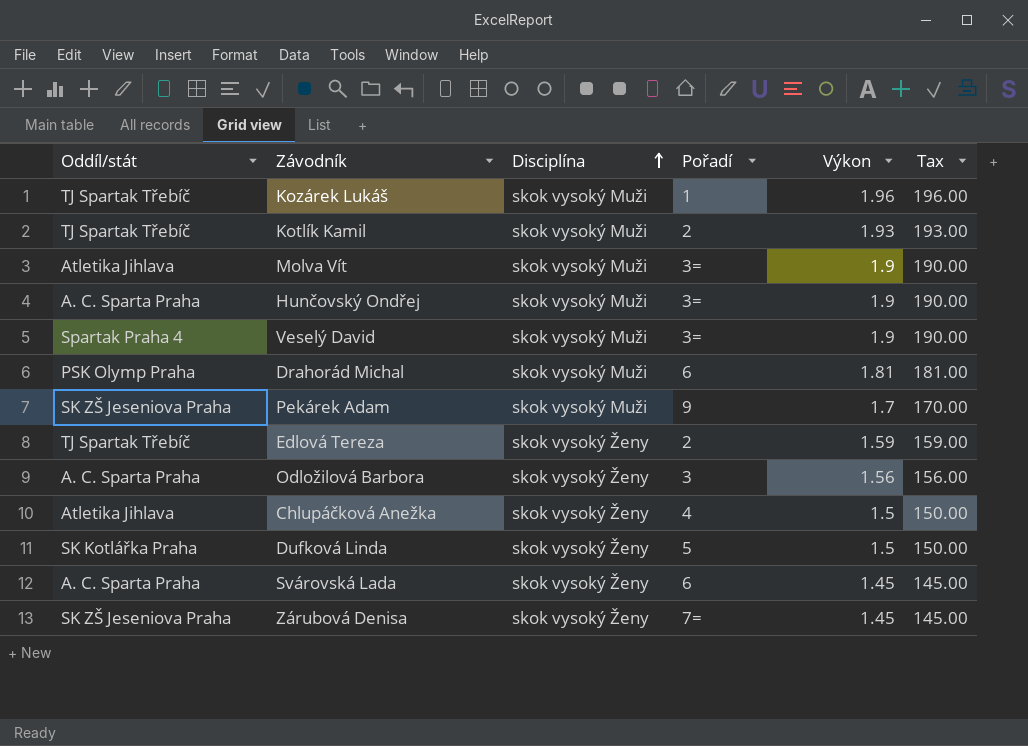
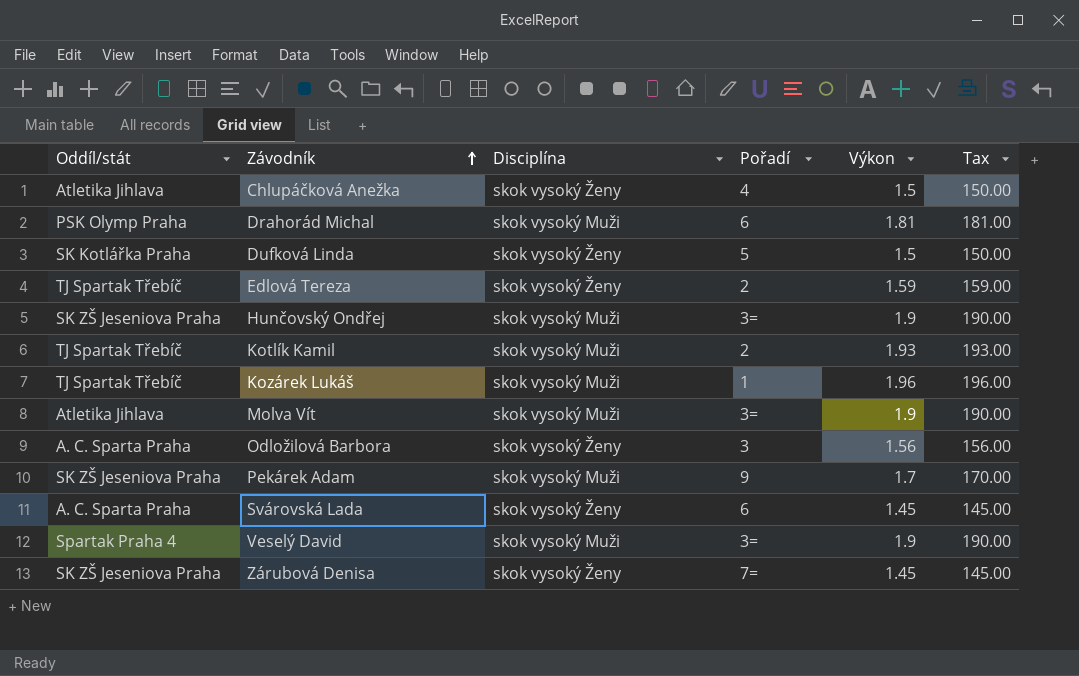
row order: Disciplína ascending -> Závodník ascending
Hunčovský Ondřej | Oddíl/stát: A. C. Sparta Praha -> SK ZŠ Jeseniova Praha

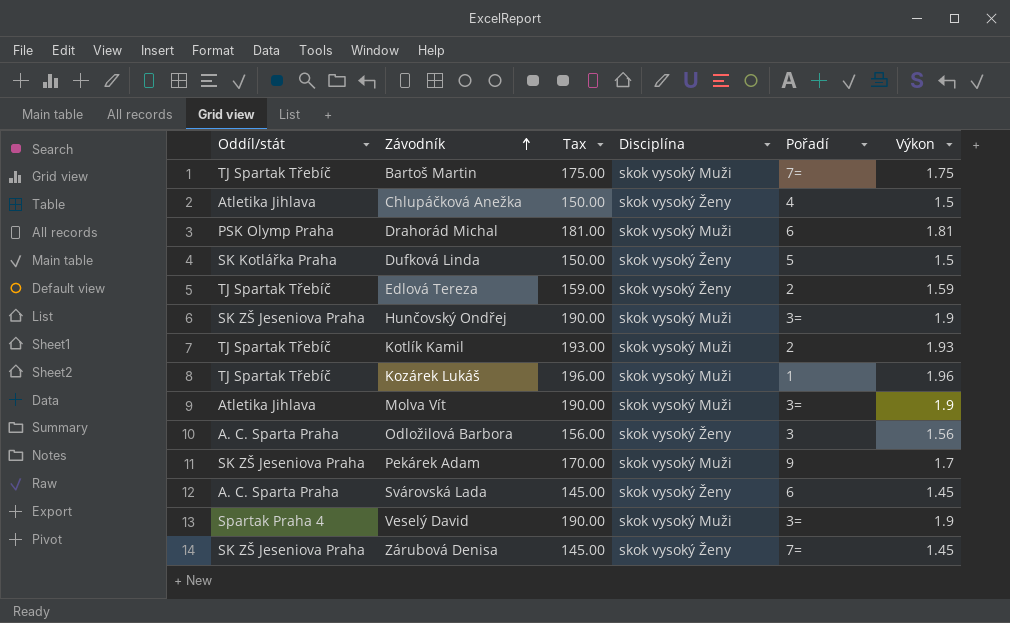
column Tax | position: 6 -> 3
row Bartoš Martin: none -> TJ Spartak Třebíč | 175.00 | skok vysoký Muži | 7= | 1.75

